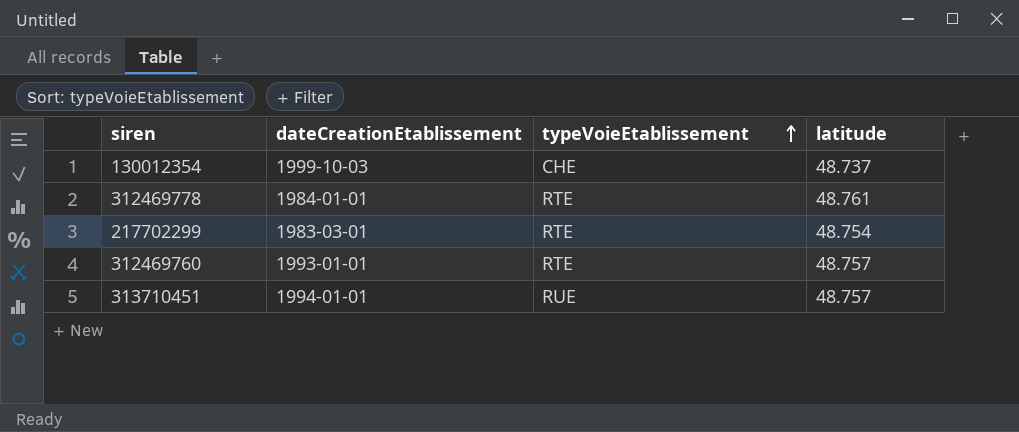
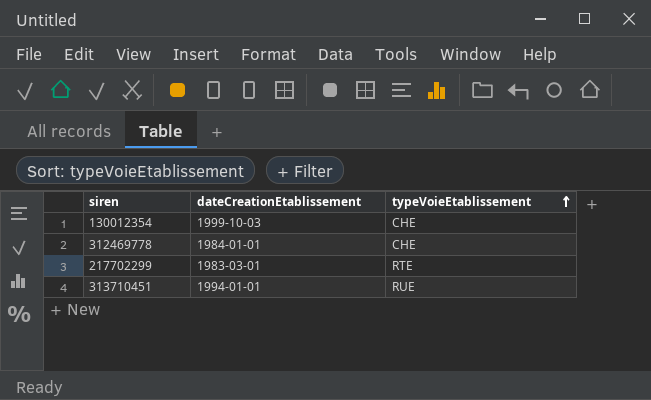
column latitude | position: 4 -> none
row 312469760: 1993-01-01 | RTE | 48.757 -> none
312469778 | typeVoieEtablissement: RTE -> CHE

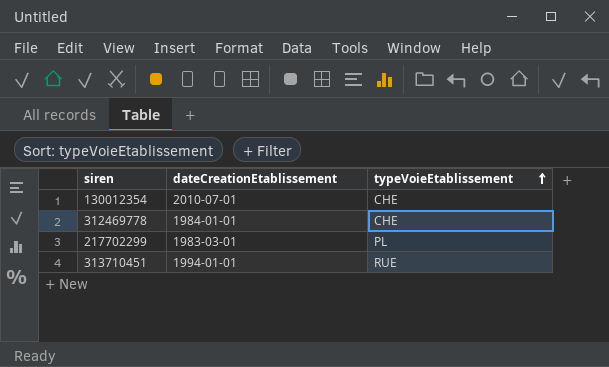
130012354 | dateCreationEtablissement: 1999-10-03 -> 2010-07-01
217702299 | typeVoieEtablissement: RTE -> PL

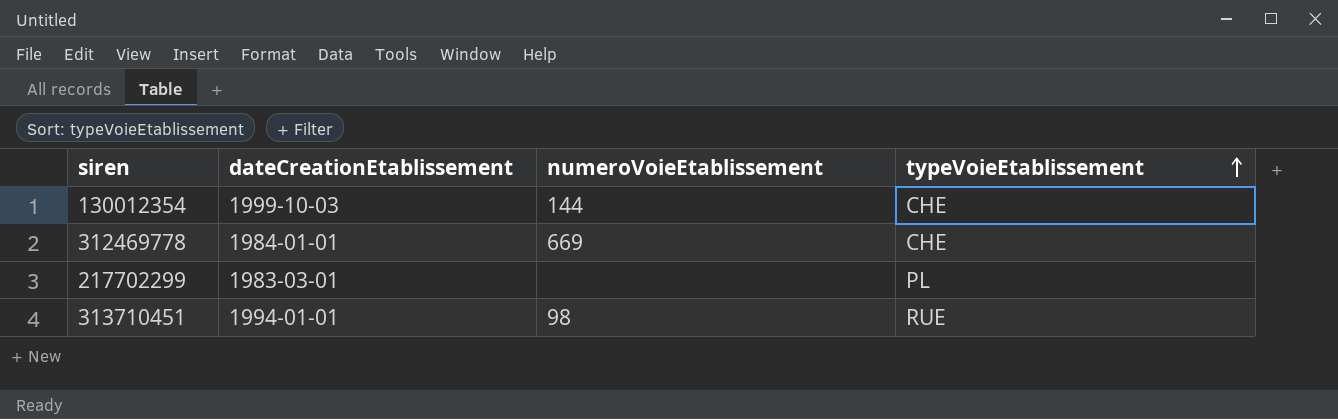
column numeroVoieEtablissement | position: none -> 3
130012354 | dateCreationEtablissement: 2010-07-01 -> 1999-10-03

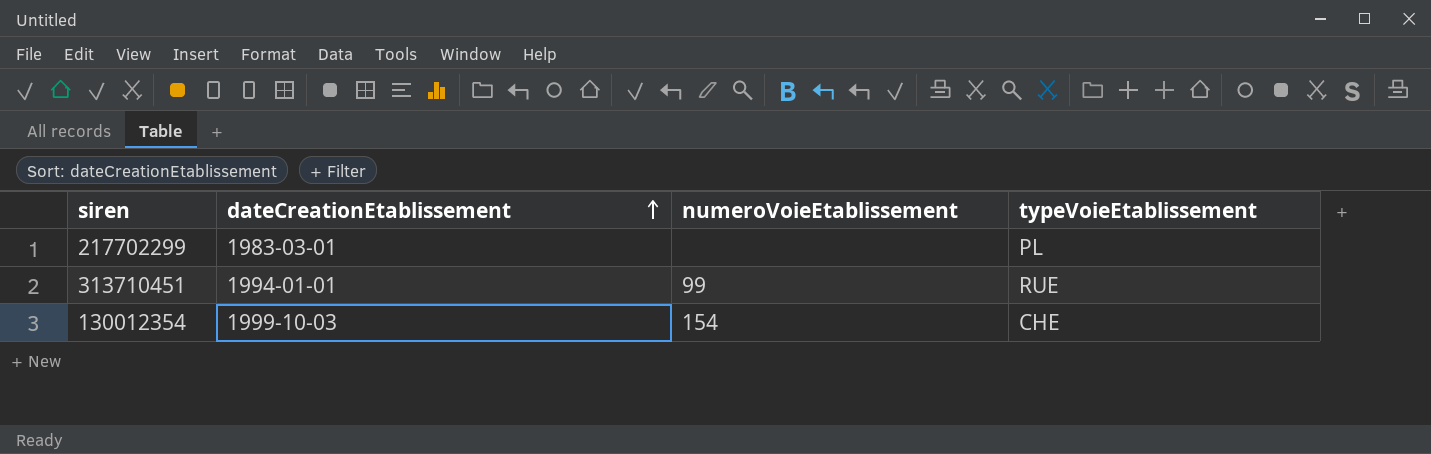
row order: typeVoieEtablissement ascending -> dateCreationEtablissement ascending
row 312469778: 1984-01-01 | 669 | CHE -> none
313710451 | numeroVoieEtablissement: 98 -> 99
130012354 | numeroVoieEtablissement: 144 -> 154

